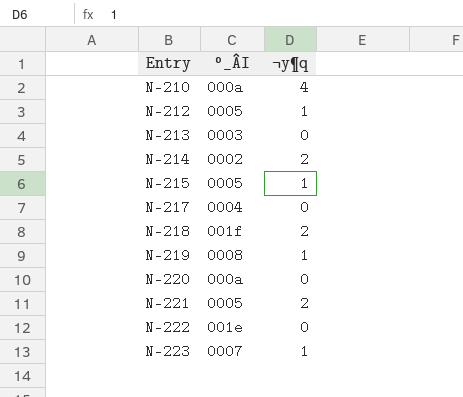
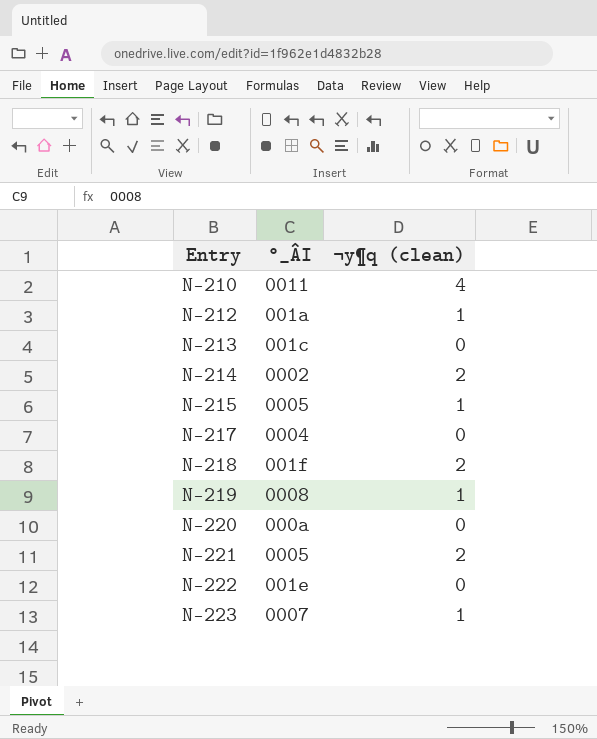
column name: ¬y¶q -> ¬y¶q (clean)
N-210 | °_ÂI: 000a -> 0011
N-212 | °_ÂI: 0005 -> 001a
N-213 | °_ÂI: 0003 -> 001c

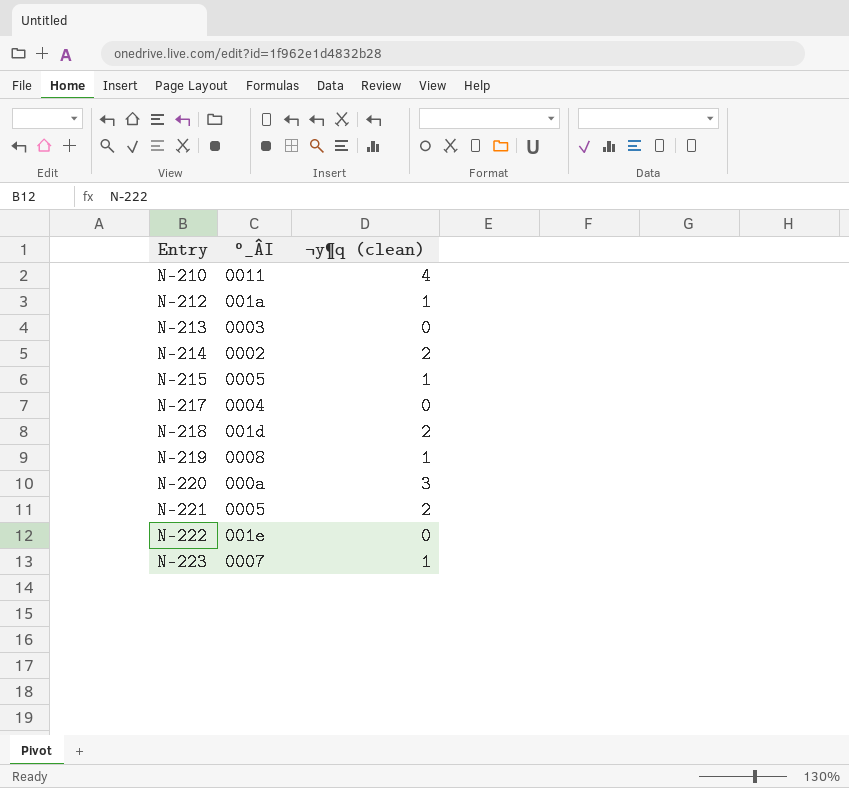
N-213 | °_ÂI: 001c -> 0003
N-218 | °_ÂI: 001f -> 001d
N-220 | ¬y¶q (clean): 0 -> 3

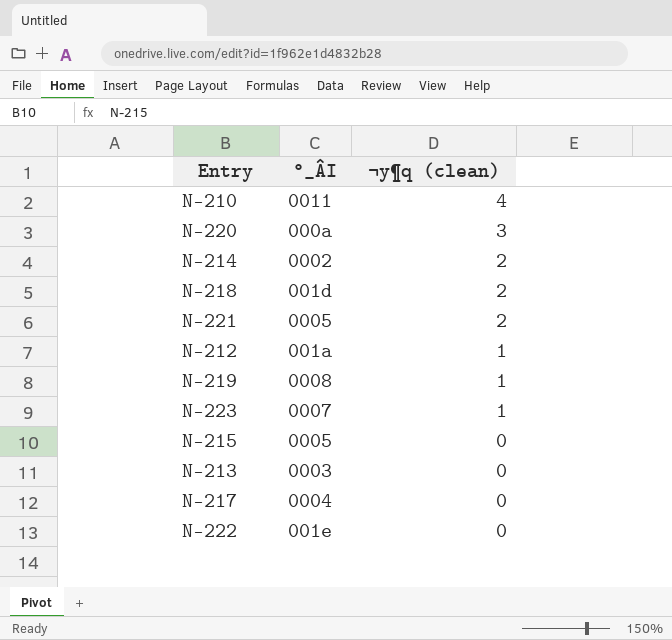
row order: Entry ascending -> ¬y¶q (clean) descending
N-215 | ¬y¶q (clean): 1 -> 0

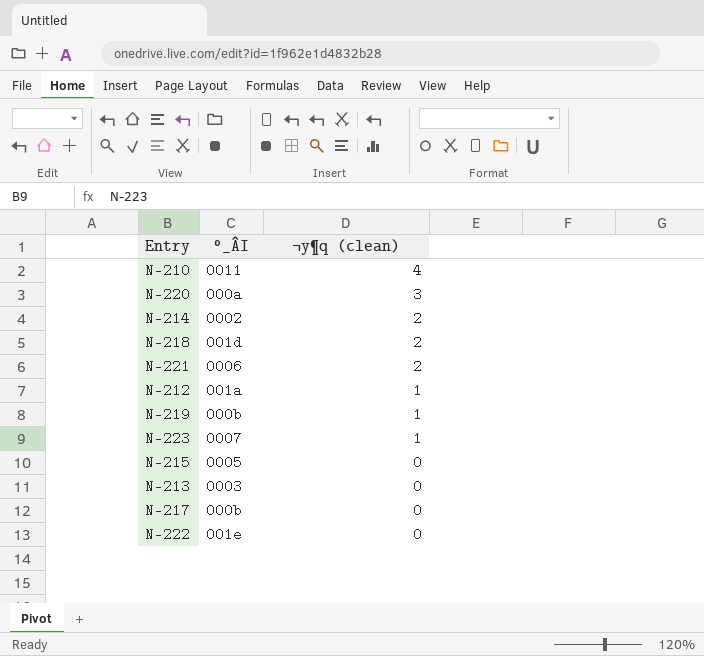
N-221 | °_ÂI: 0005 -> 0006
N-219 | °_ÂI: 0008 -> 000b
N-217 | °_ÂI: 0004 -> 000b

